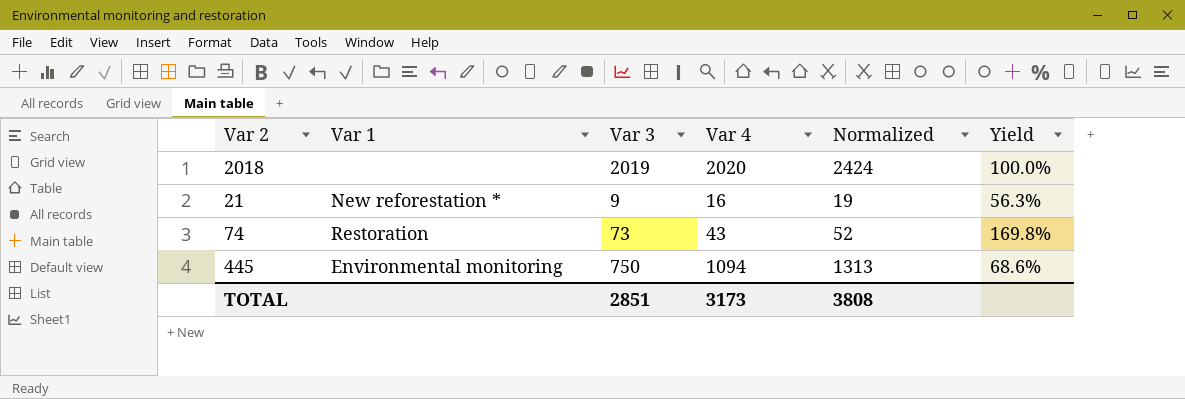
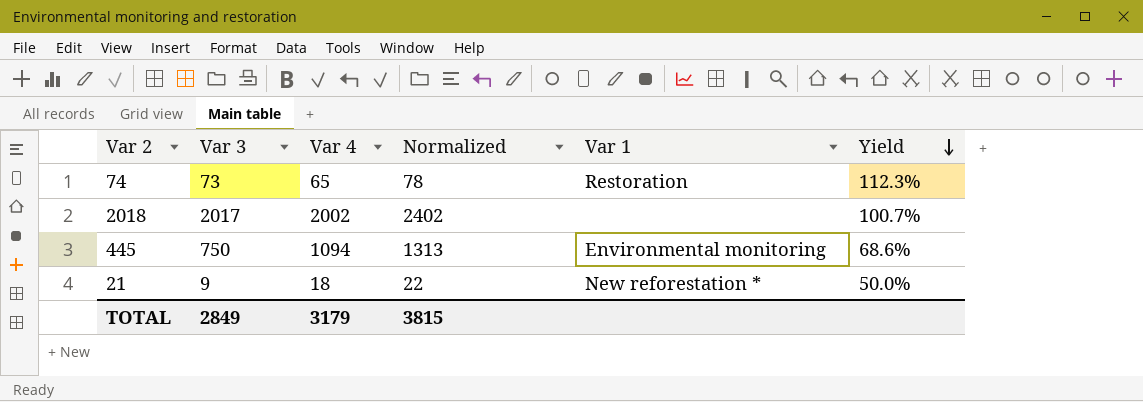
row order: none -> Yield descending
column Var 1 | position: 2 -> 5
74 | Var 4: 43 -> 65
74 | Normalized: 52 -> 78
74 | Yield: 169.8% -> 112.3%
2018 | Var 3: 2019 -> 2017
2018 | Var 4: 2020 -> 2002
2018 | Normalized: 2424 -> 2402
2018 | Yield: 100.0% -> 100.7%
21 | Var 4: 16 -> 18
21 | Normalized: 19 -> 22
21 | Yield: 56.3% -> 50.0%
TOTAL | Var 3: 2851 -> 2849
TOTAL | Var 4: 3173 -> 3179
TOTAL | Normalized: 3808 -> 3815

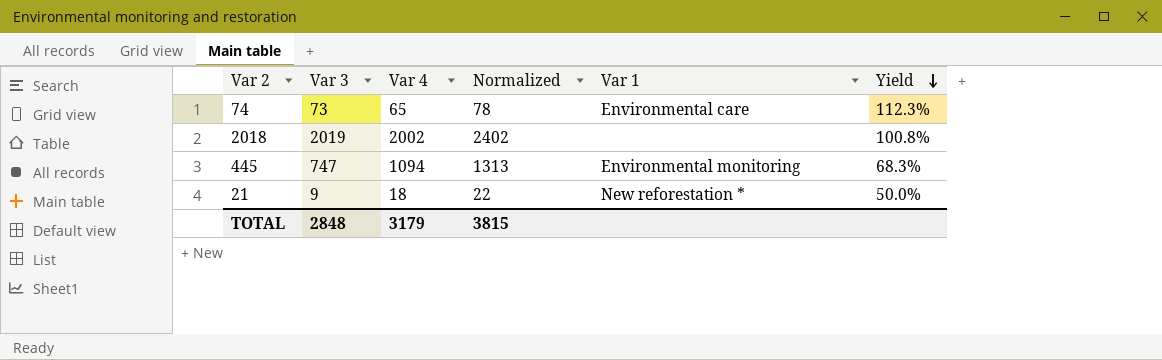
74 | Var 1: Restoration -> Environmental care
2018 | Var 3: 2017 -> 2019
2018 | Yield: 100.7% -> 100.8%
445 | Var 3: 750 -> 747
445 | Yield: 68.6% -> 68.3%
TOTAL | Var 3: 2849 -> 2848

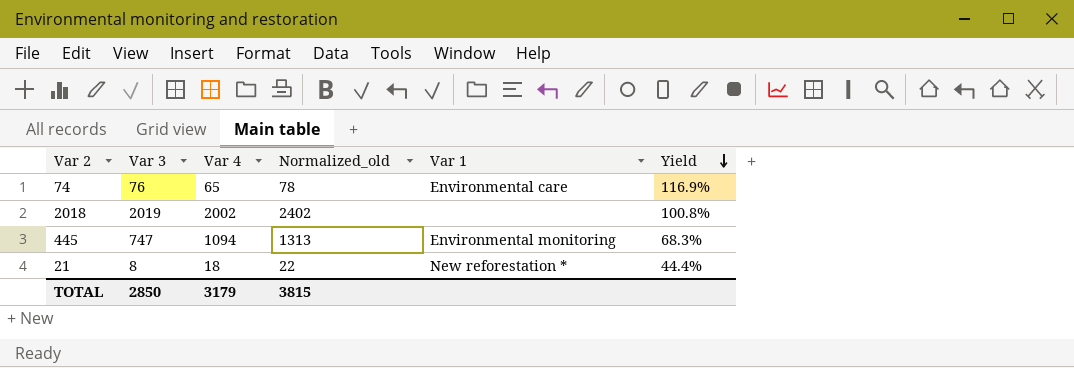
column name: Normalized -> Normalized_old
74 | Var 3: 73 -> 76
74 | Yield: 112.3% -> 116.9%
21 | Var 3: 9 -> 8
21 | Yield: 50.0% -> 44.4%
TOTAL | Var 3: 2848 -> 2850

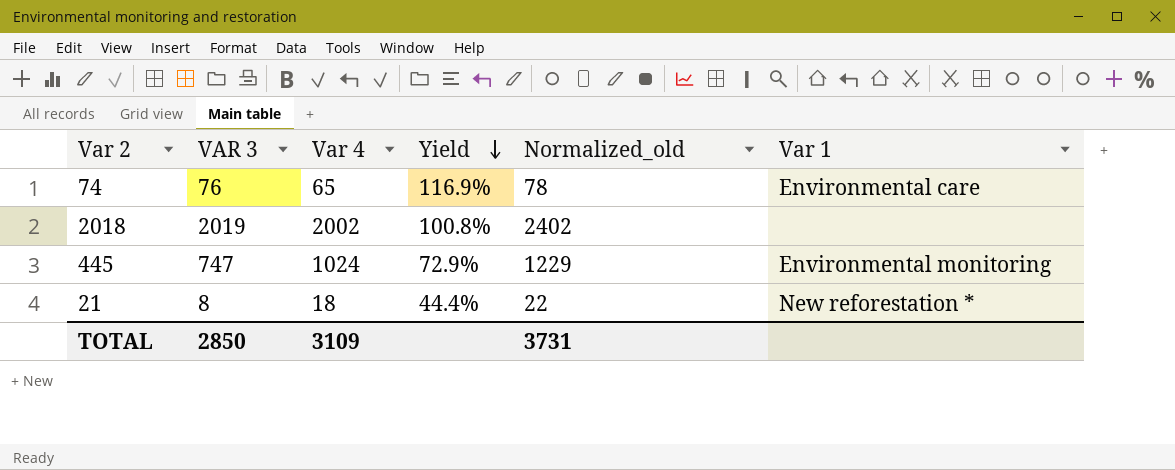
column name: Var 3 -> VAR 3
column Yield | position: 6 -> 4
445 | Var 4: 1094 -> 1024
445 | Yield: 68.3% -> 72.9%
445 | Normalized_old: 1313 -> 1229
TOTAL | Var 4: 3179 -> 3109
TOTAL | Normalized_old: 3815 -> 3731

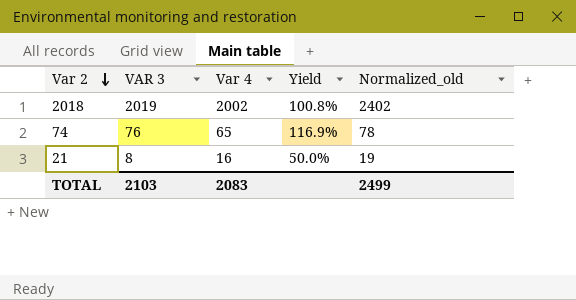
row order: Yield descending -> Var 2 descending
column Var 1 | position: 6 -> none
row 445: 747 | 1024 | 72.9% | 1229 | Environmental monitoring -> none
21 | Var 4: 18 -> 16
21 | Yield: 44.4% -> 50.0%
21 | Normalized_old: 22 -> 19
TOTAL | VAR 3: 2850 -> 2103
TOTAL | Var 4: 3109 -> 2083
TOTAL | Normalized_old: 3731 -> 2499

